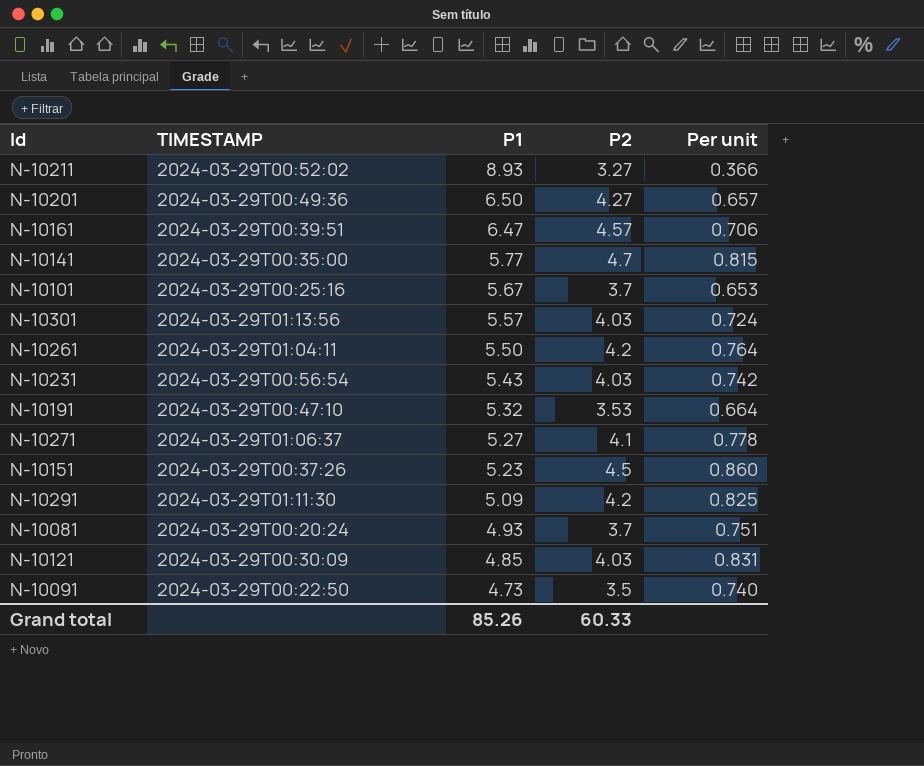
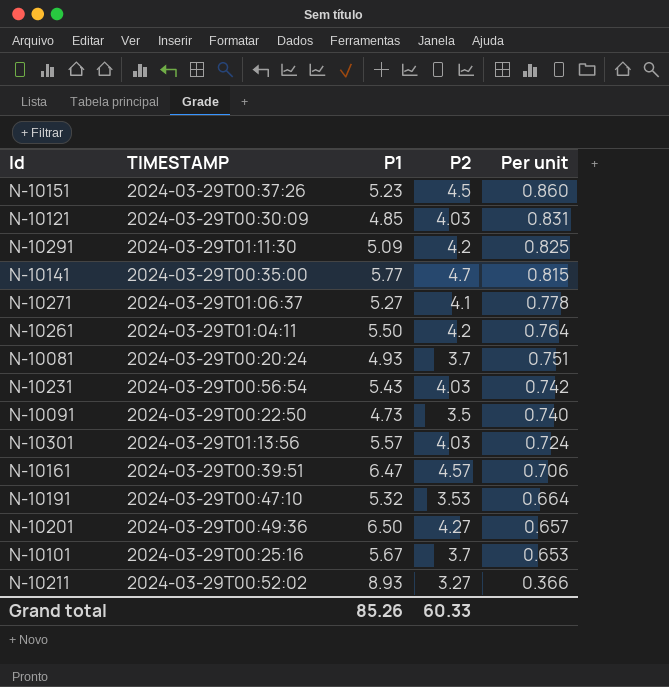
row order: P1 descending -> Per unit descending

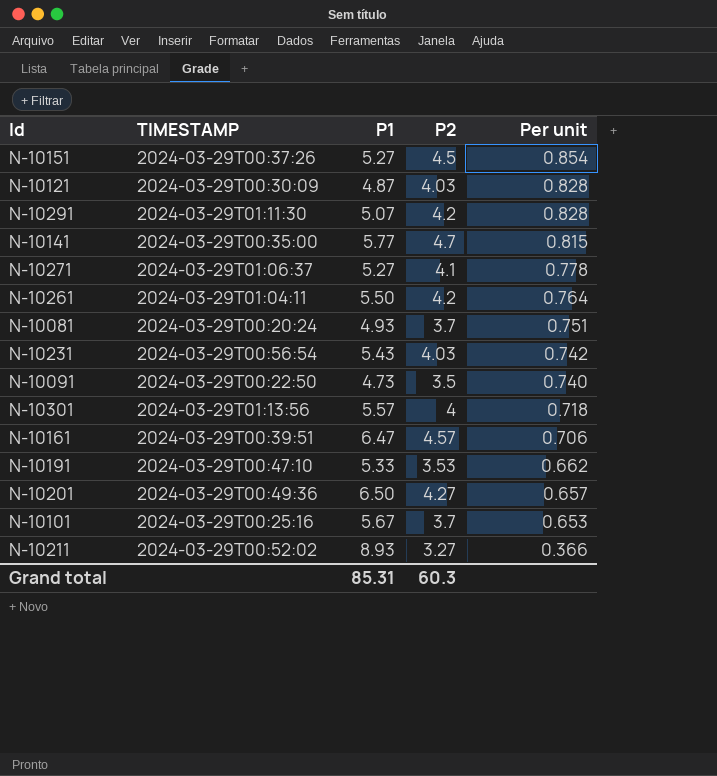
N-10151 | P1: 5.23 -> 5.27
N-10151 | Per unit: 0.860 -> 0.854
N-10121 | P1: 4.85 -> 4.87
N-10121 | Per unit: 0.831 -> 0.828
N-10291 | P1: 5.09 -> 5.07
N-10291 | Per unit: 0.825 -> 0.828
N-10301 | P2: 4.03 -> 4
N-10301 | Per unit: 0.724 -> 0.718
N-10191 | P1: 5.32 -> 5.33
N-10191 | Per unit: 0.664 -> 0.662
Grand total | P1: 85.26 -> 85.31
Grand total | P2: 60.33 -> 60.3

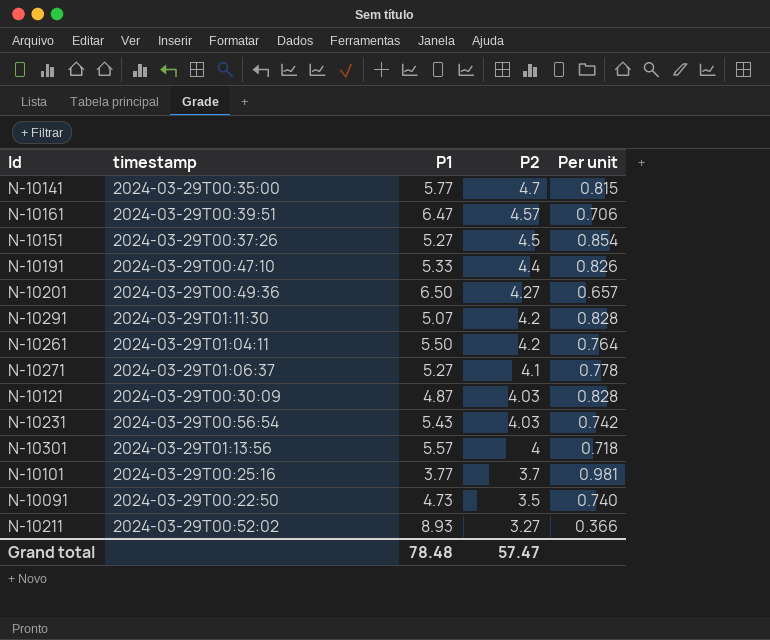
row order: Per unit descending -> P2 descending
column name: TIMESTAMP -> timestamp
row N-10081: 2024-03-29T00:20:24 | 4.93 | 3.7 | 0.751 -> none
N-10191 | P2: 3.53 -> 4.4
N-10191 | Per unit: 0.662 -> 0.826
N-10101 | P1: 5.67 -> 3.77
N-10101 | Per unit: 0.653 -> 0.981
Grand total | P1: 85.31 -> 78.48
Grand total | P2: 60.3 -> 57.47

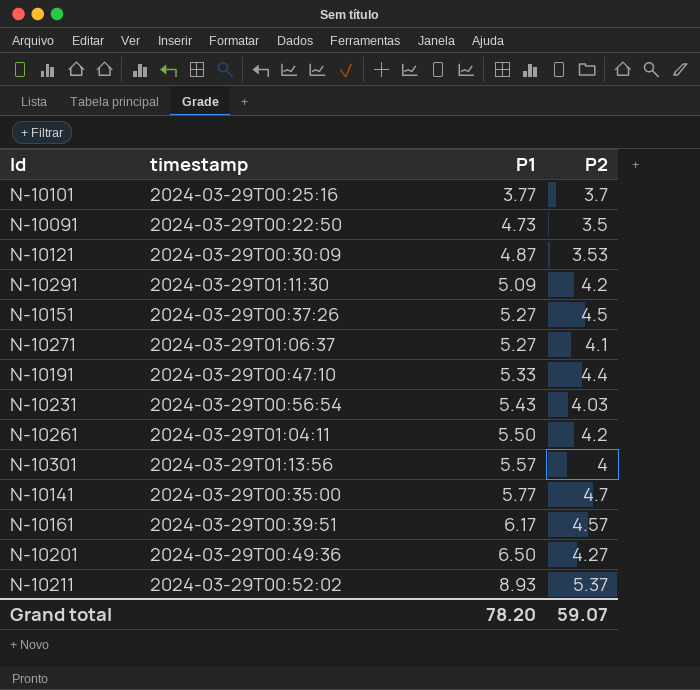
row order: P2 descending -> P1 ascending
column Per unit | formula: [P2] / [P1] -> none
N-10121 | P2: 4.03 -> 3.53
N-10291 | P1: 5.07 -> 5.09
N-10161 | P1: 6.47 -> 6.17
N-10211 | P2: 3.27 -> 5.37
Grand total | P1: 78.48 -> 78.20
Grand total | P2: 57.47 -> 59.07

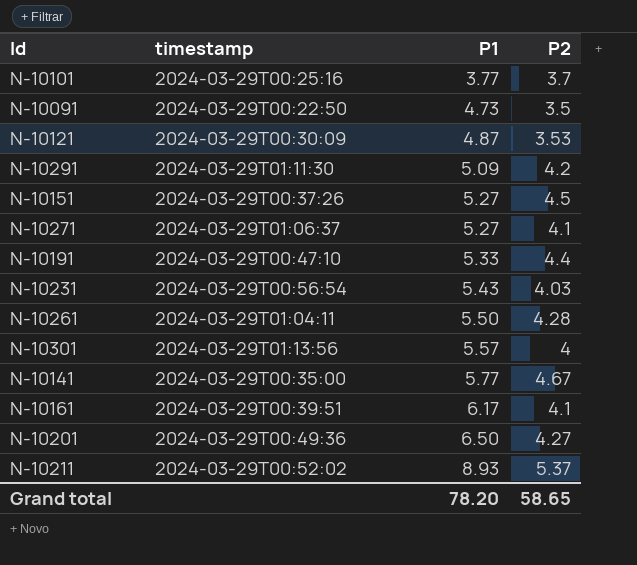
N-10261 | P2: 4.2 -> 4.28
N-10141 | P2: 4.7 -> 4.67
N-10161 | P2: 4.57 -> 4.1
Grand total | P2: 59.07 -> 58.65

